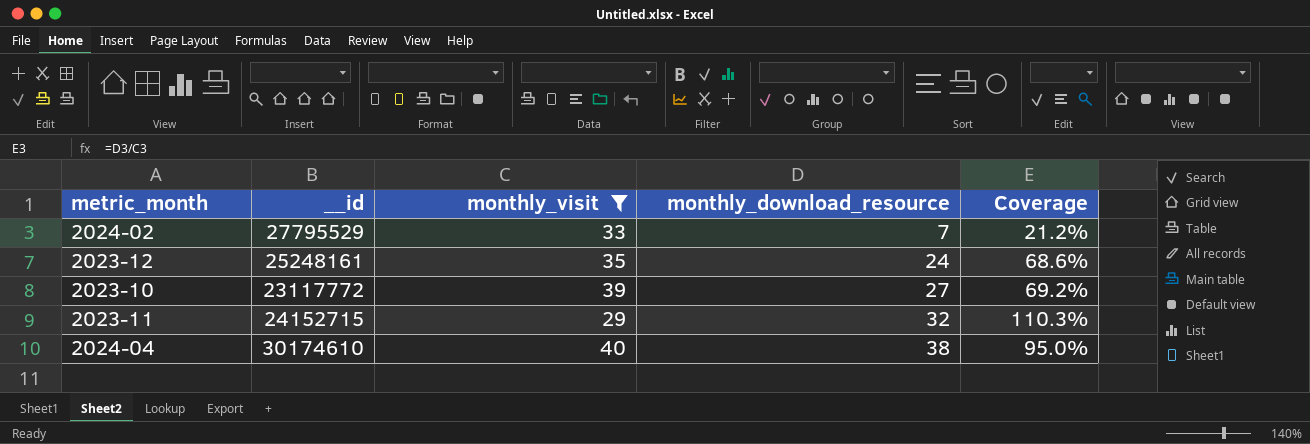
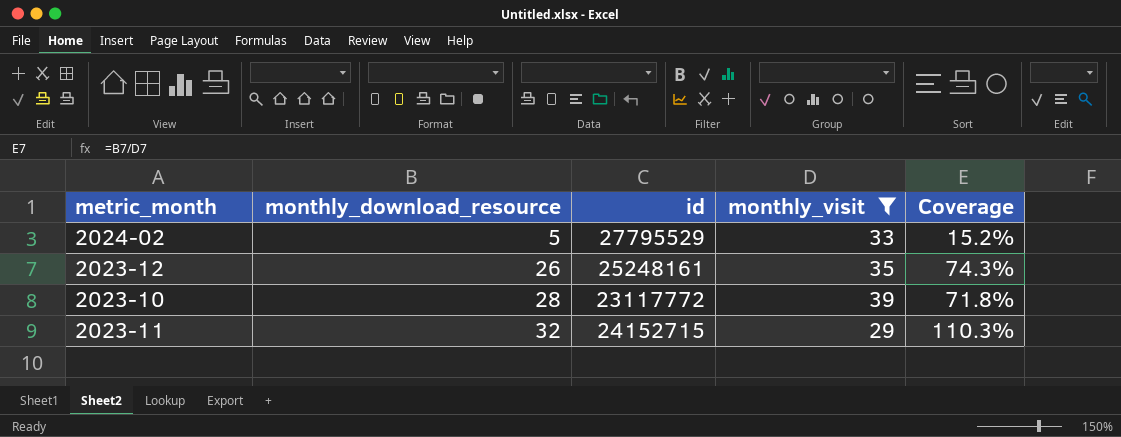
column monthly_download_resource | position: 4 -> 2
column name: __id -> id
row 2024-04: 30174610 | 40 | 38 | 95.0% -> none
2024-02 | monthly_download_resource: 7 -> 5
2024-02 | Coverage: 21.2% -> 15.2%
2023-12 | monthly_download_resource: 24 -> 26
2023-12 | Coverage: 68.6% -> 74.3%
2023-10 | monthly_download_resource: 27 -> 28
2023-10 | Coverage: 69.2% -> 71.8%

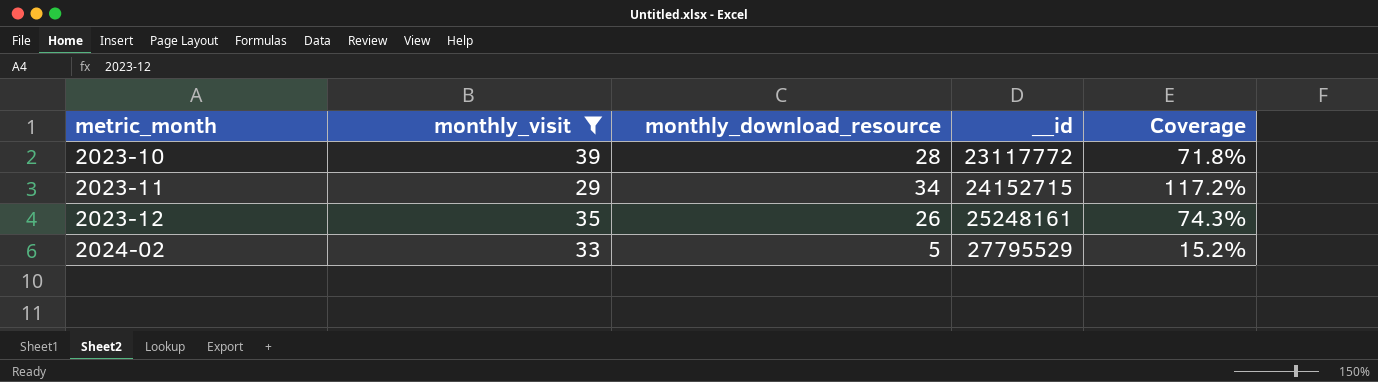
row order: monthly_download_resource ascending -> metric_month ascending
column monthly_visit | position: 4 -> 2
column name: id -> __id
2023-11 | monthly_download_resource: 32 -> 34
2023-11 | Coverage: 110.3% -> 117.2%

